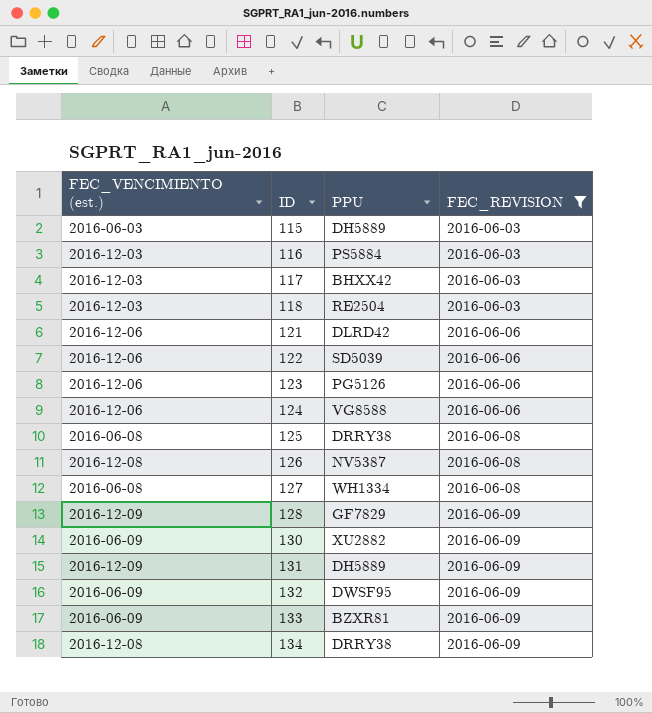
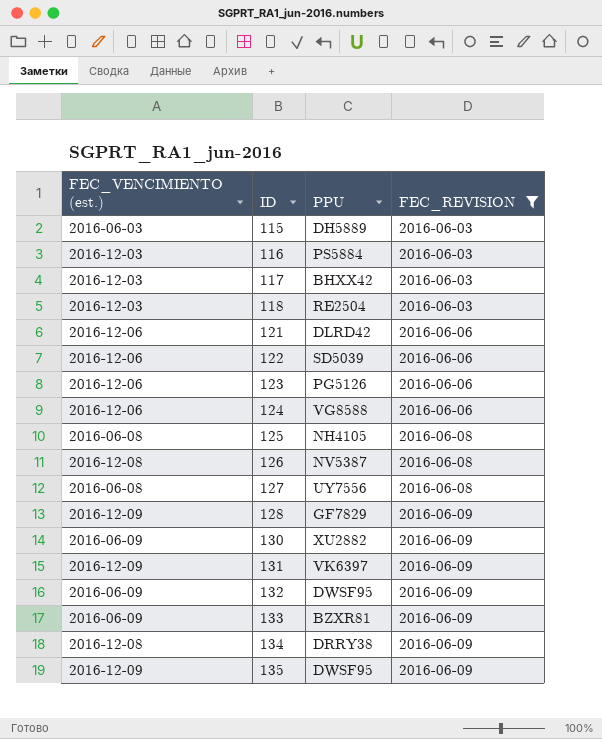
125 | PPU: DRRY38 -> NH4105
127 | PPU: WH1334 -> UY7556
131 | PPU: DH5889 -> VK6397
row 135: none -> 2016-12-09 | DWSF95 | 2016-06-09

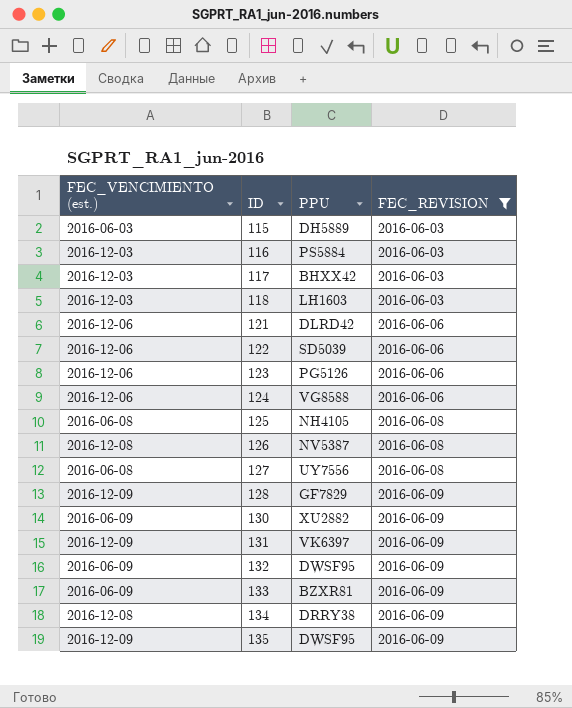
118 | PPU: RE2504 -> LH1603

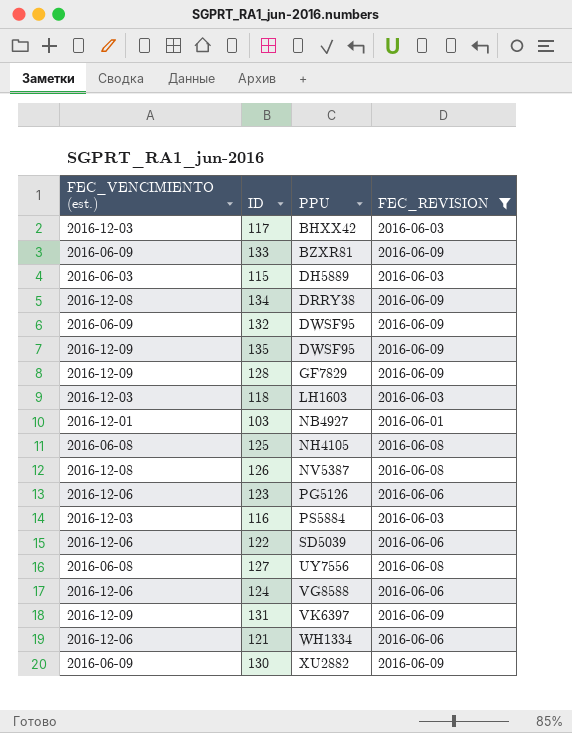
row order: ID ascending -> PPU ascending
row 103: none -> 2016-12-01 | NB4927 | 2016-06-01
121 | PPU: DLRD42 -> WH1334

